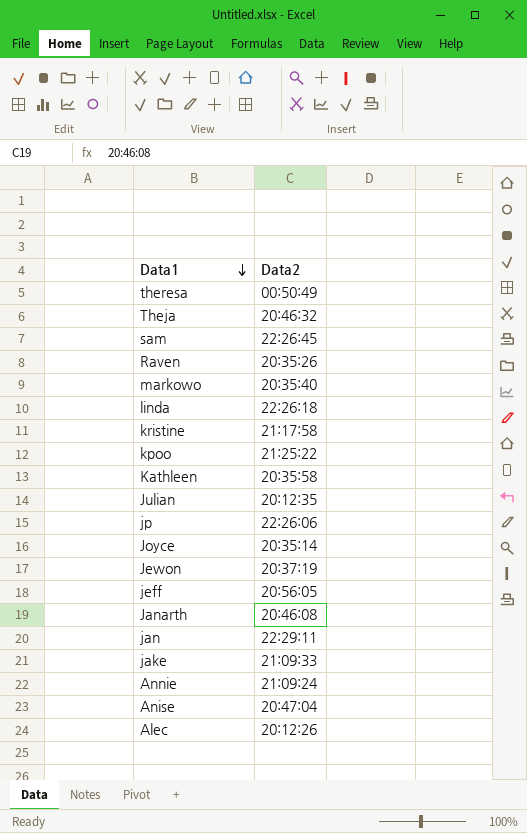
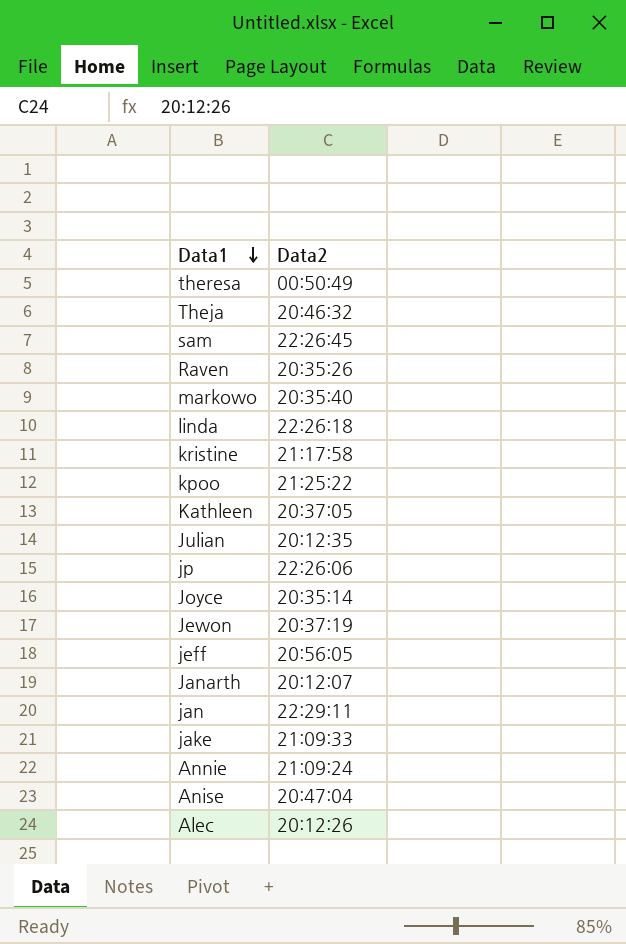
Kathleen | Data2: 20:35:58 -> 20:37:05
Janarth | Data2: 20:46:08 -> 20:12:07

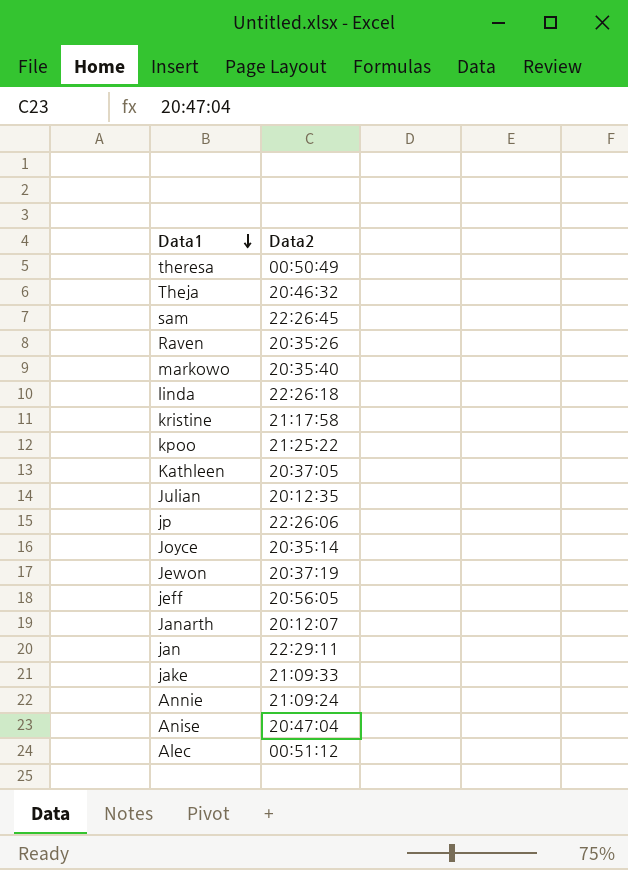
Alec | Data2: 20:12:26 -> 00:51:12

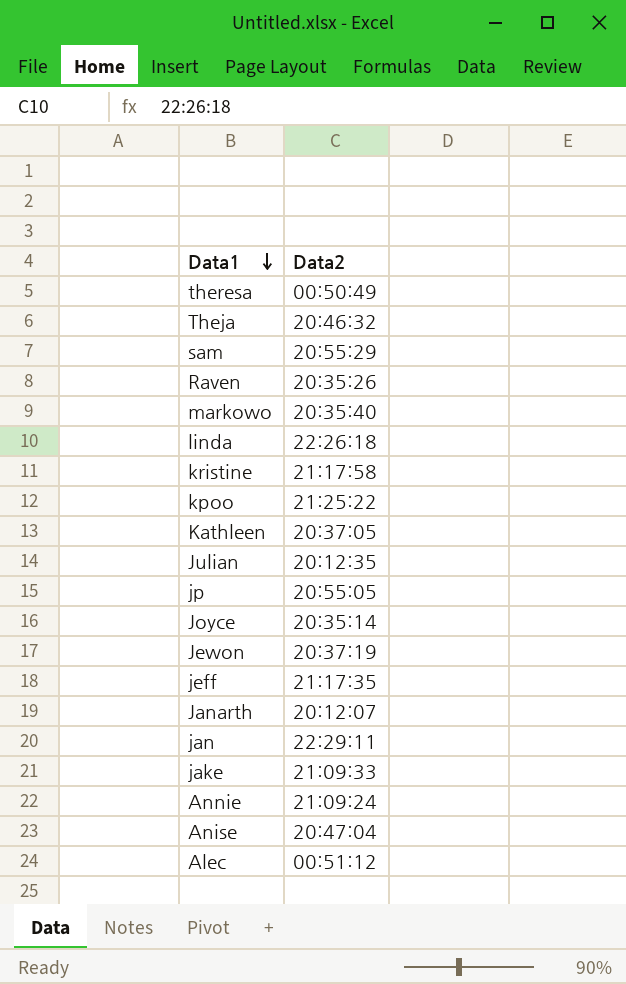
sam | Data2: 22:26:45 -> 20:55:29
jp | Data2: 22:26:06 -> 20:55:05
jeff | Data2: 20:56:05 -> 21:17:35

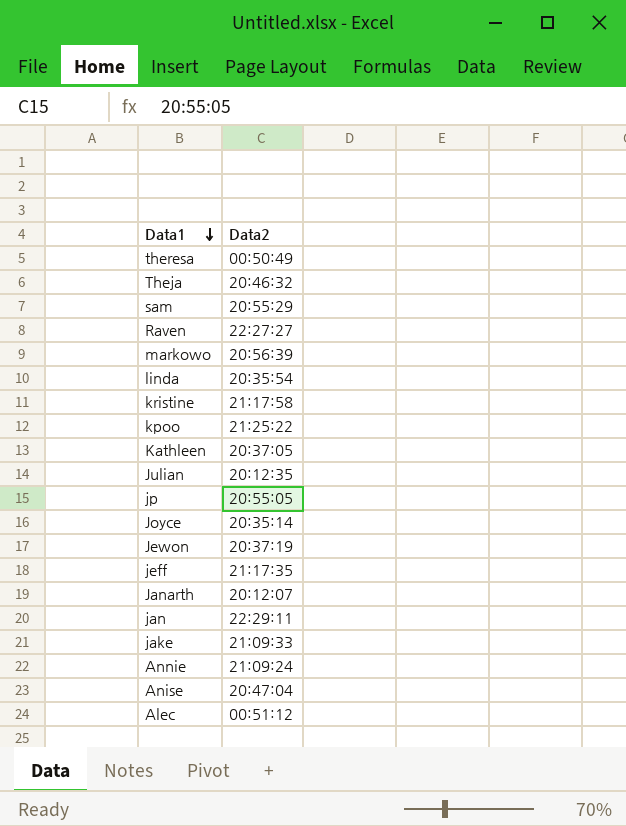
Raven | Data2: 20:35:26 -> 22:27:27
markowo | Data2: 20:35:40 -> 20:56:39
linda | Data2: 22:26:18 -> 20:35:54

